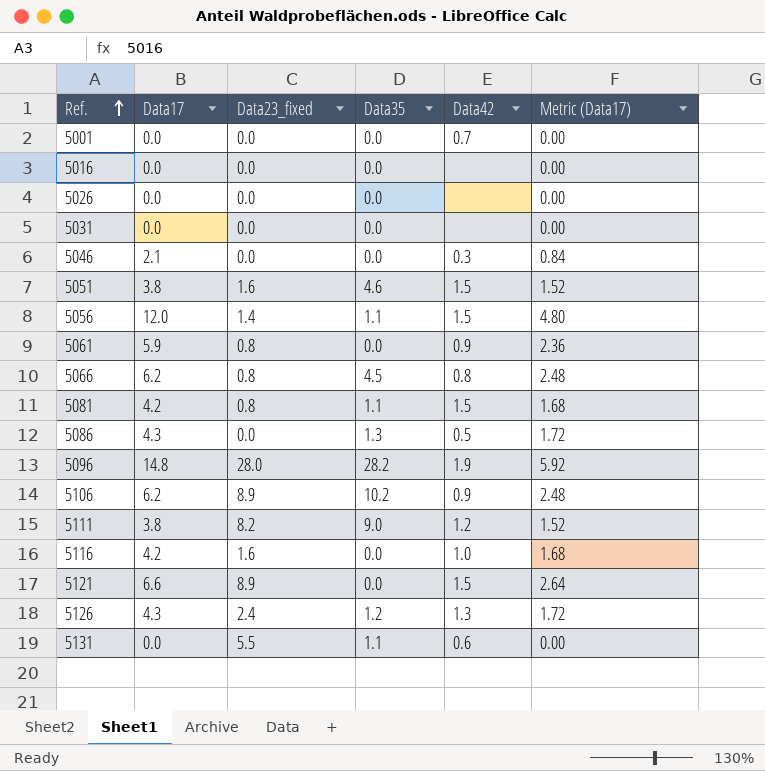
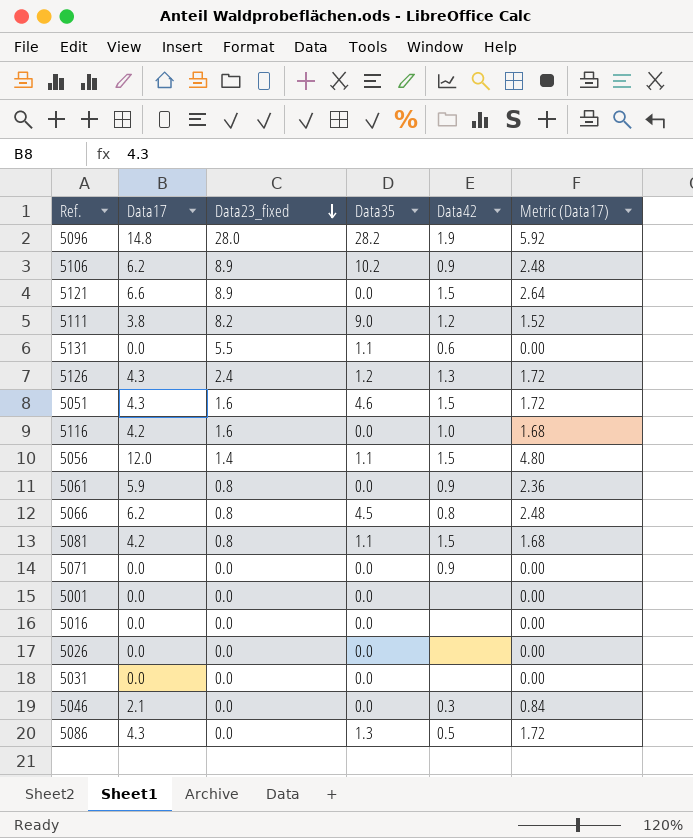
row order: Ref. ascending -> Data23_fixed descending
5051 | Data17: 3.8 -> 4.3
5051 | Metric (Data17): 1.52 -> 1.72
row 5071: none -> 0.0 | 0.0 | 0.0 | 0.9 | 0.00
5001 | Data42: 0.7 -> none

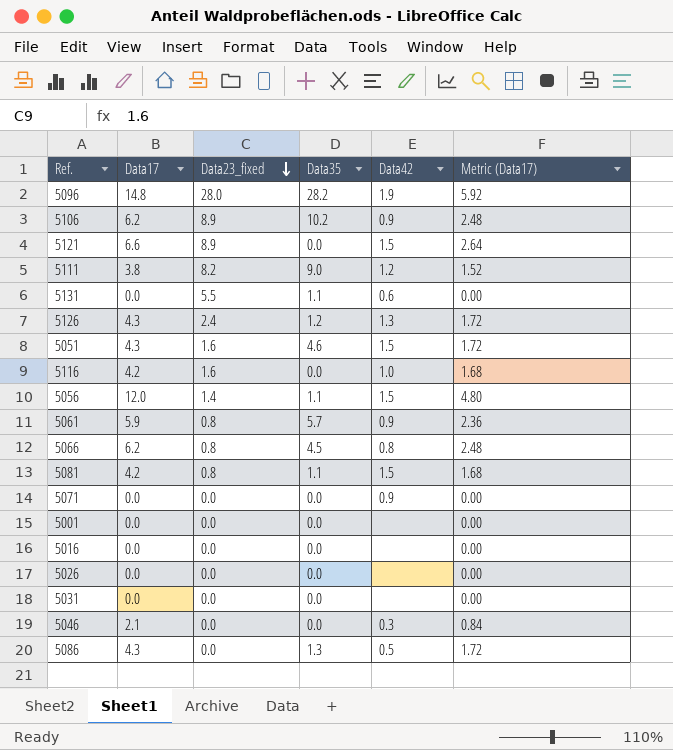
5061 | Data35: 0.0 -> 5.7

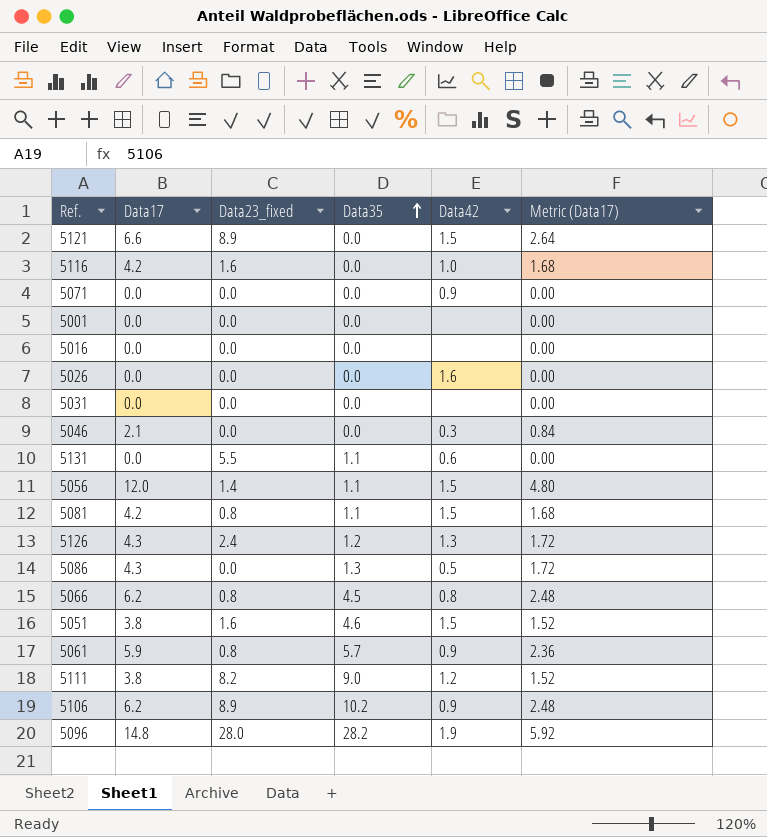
row order: Data23_fixed descending -> Data35 ascending
5026 | Data42: none -> 1.6
5051 | Data17: 4.3 -> 3.8
5051 | Metric (Data17): 1.72 -> 1.52

